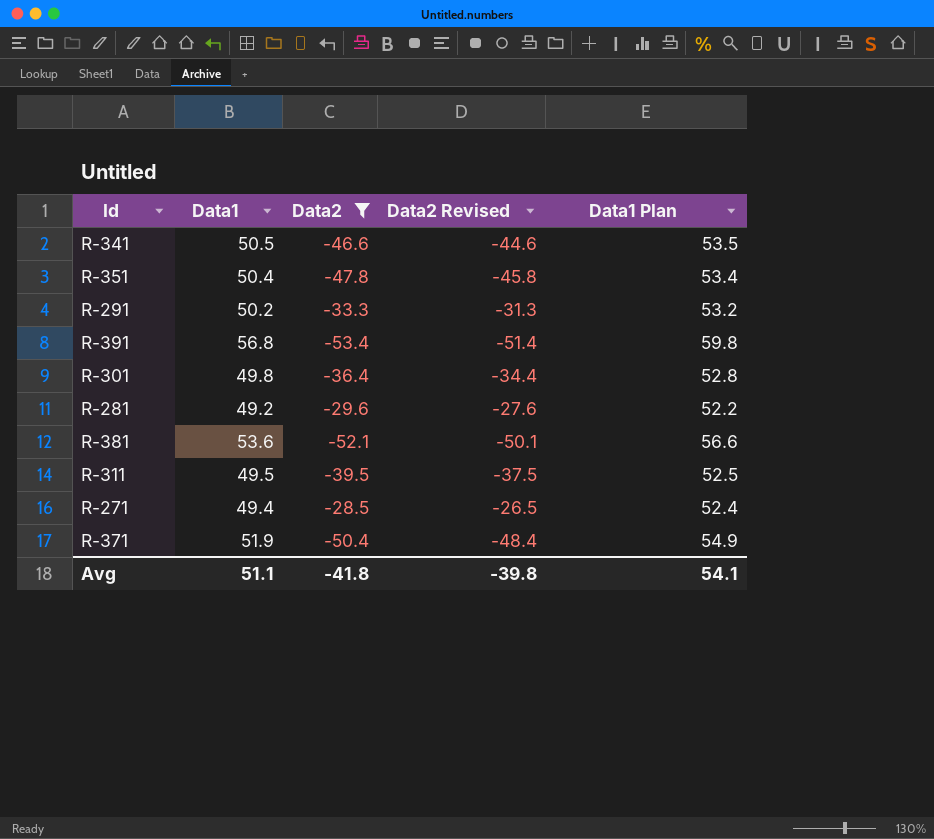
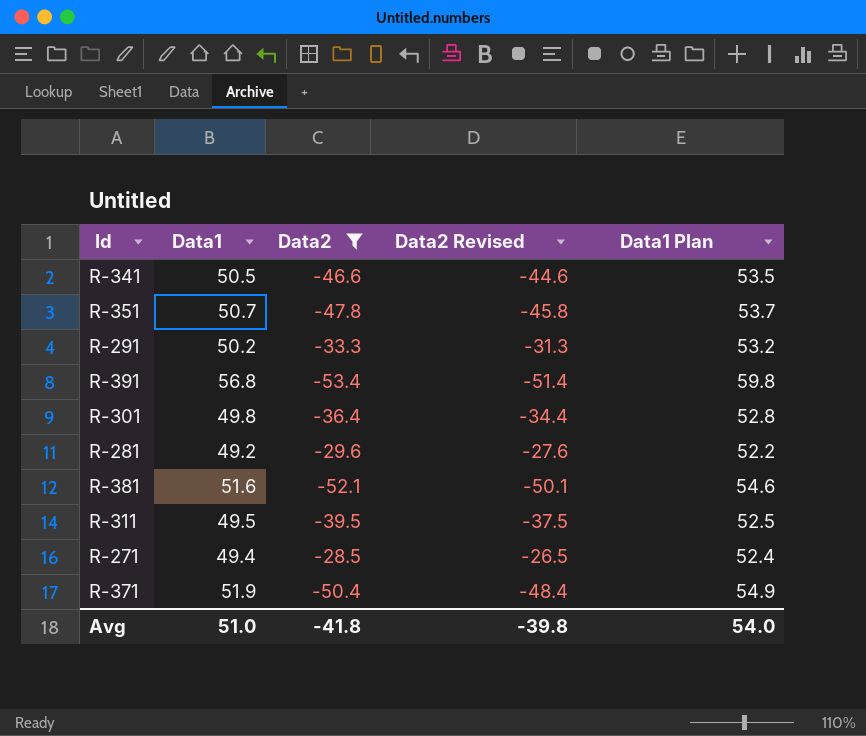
R-351 | Data1: 50.4 -> 50.7
R-351 | Data1 Plan: 53.4 -> 53.7
R-381 | Data1: 53.6 -> 51.6
R-381 | Data1 Plan: 56.6 -> 54.6
Avg | Data1: 51.1 -> 51.0
Avg | Data1 Plan: 54.1 -> 54.0

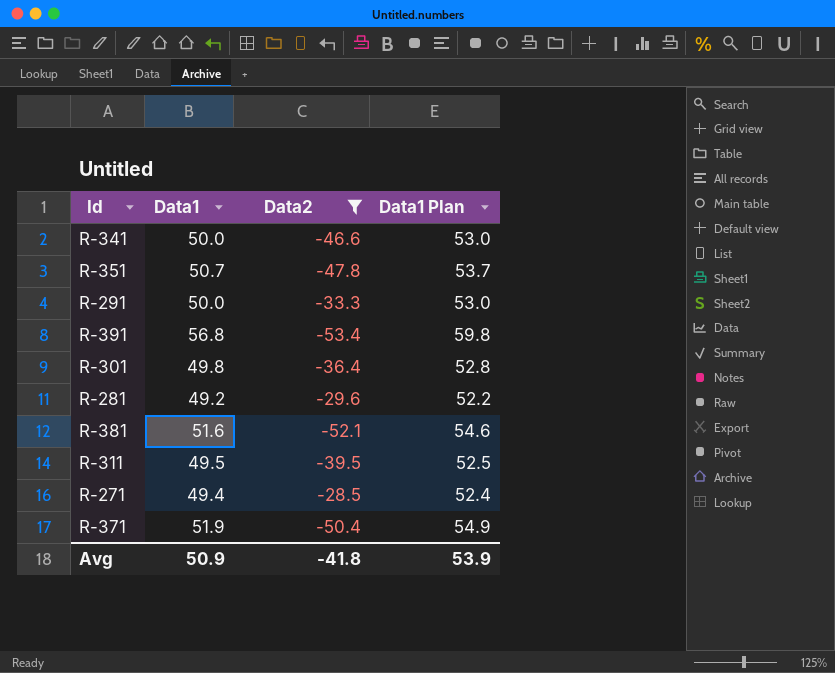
column Data2 Revised | formula: [Data2] + 2 -> none
R-341 | Data1: 50.5 -> 50.0
R-341 | Data1 Plan: 53.5 -> 53.0
R-291 | Data1: 50.2 -> 50.0
R-291 | Data1 Plan: 53.2 -> 53.0
Avg | Data1: 51.0 -> 50.9
Avg | Data1 Plan: 54.0 -> 53.9

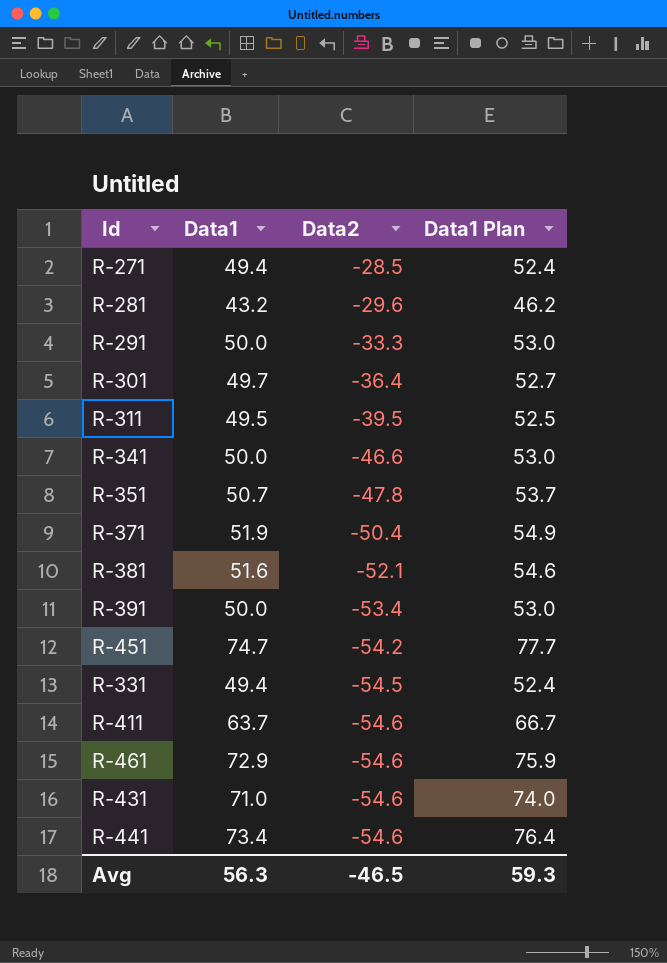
filter: Data2 >= -53.4 -> none
row order: none -> Data2 descending
R-281 | Data1: 49.2 -> 43.2
R-281 | Data1 Plan: 52.2 -> 46.2
R-301 | Data1: 49.8 -> 49.7
R-301 | Data1 Plan: 52.8 -> 52.7
R-391 | Data1: 56.8 -> 50.0
R-391 | Data1 Plan: 59.8 -> 53.0
Avg | Data1: 50.9 -> 56.3
Avg | Data2: -41.8 -> -46.5
Avg | Data1 Plan: 53.9 -> 59.3

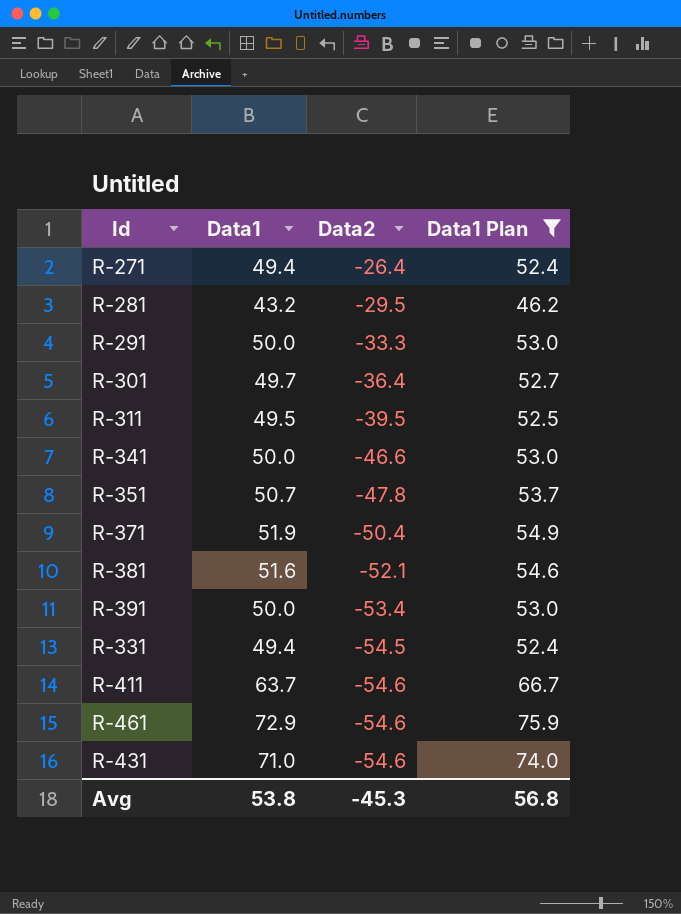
filter: none -> Data1 Plan <= 75.9
R-271 | Data2: -28.5 -> -26.4
R-281 | Data2: -29.6 -> -29.5
Avg | Data1: 56.3 -> 53.8
Avg | Data2: -46.5 -> -45.3
Avg | Data1 Plan: 59.3 -> 56.8

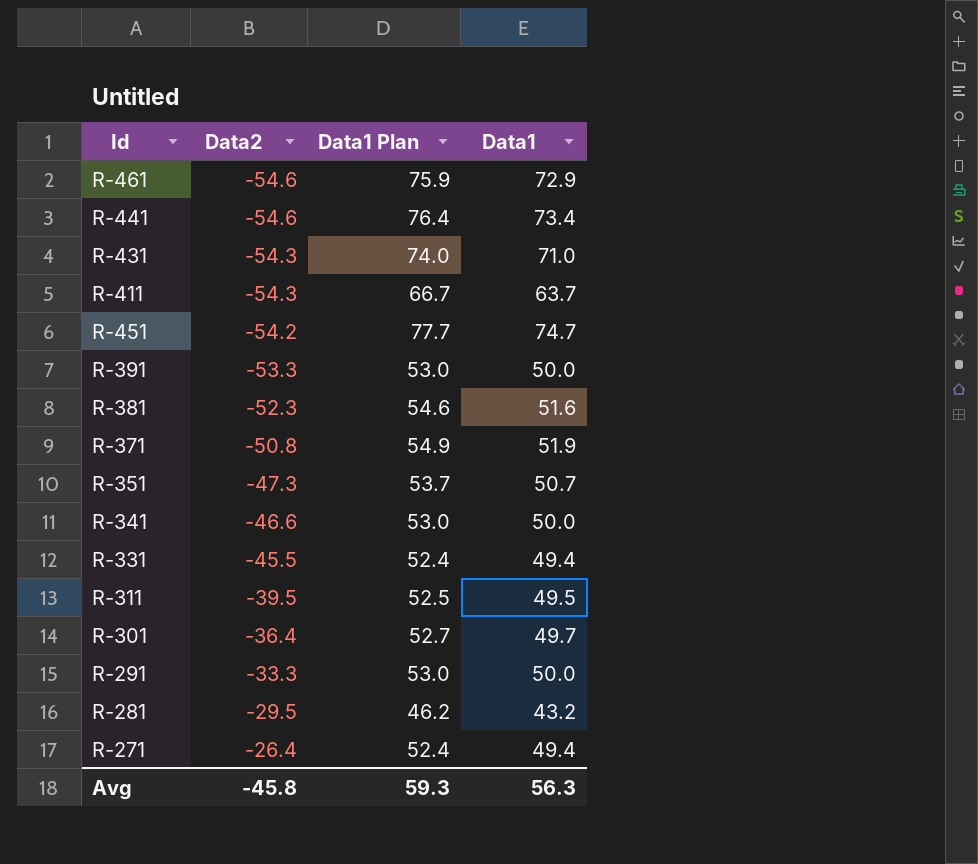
filter: Data1 Plan <= 75.9 -> none
row order: Data2 descending -> Data2 ascending
column Data1 | position: 2 -> 4
R-431 | Data2: -54.6 -> -54.3
R-411 | Data2: -54.6 -> -54.3
R-391 | Data2: -53.4 -> -53.3
R-381 | Data2: -52.1 -> -52.3
R-371 | Data2: -50.4 -> -50.8
R-351 | Data2: -47.8 -> -47.3
R-331 | Data2: -54.5 -> -45.5
Avg | Data2: -45.3 -> -45.8
Avg | Data1 Plan: 56.8 -> 59.3
Avg | Data1: 53.8 -> 56.3

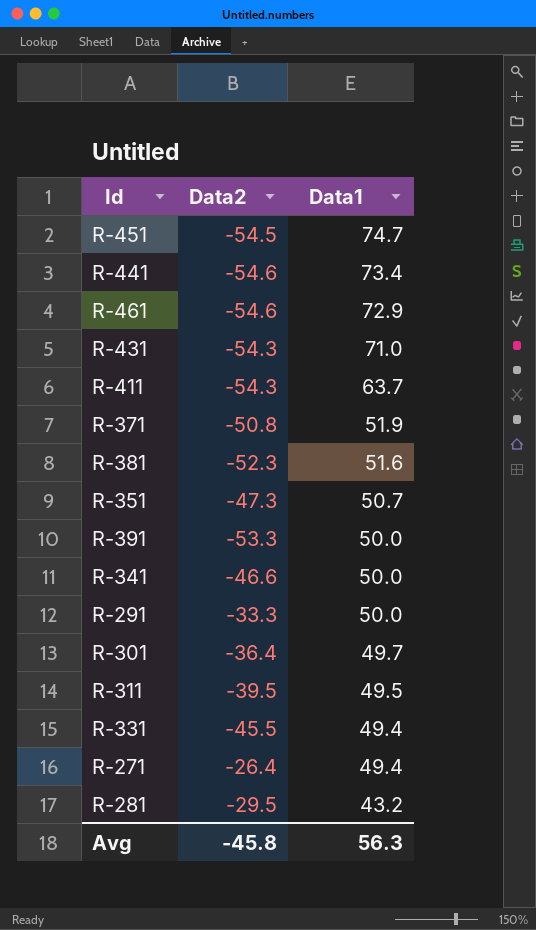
row order: Data2 ascending -> Data1 descending
column Data1 Plan | formula: [Data1] + 3 -> none
R-451 | Data2: -54.2 -> -54.5

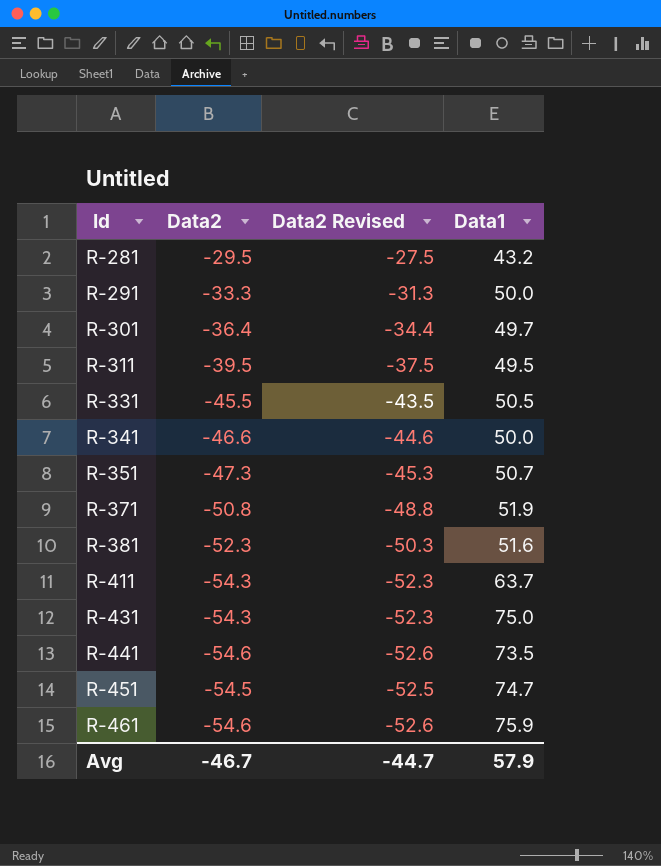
row order: Data1 descending -> Id ascending
column Data2 Revised | formula: none -> [Data2] + 2
row R-391: -53.3 | 50.0 -> none
row R-271: -26.4 | 49.4 -> none
R-331 | Data1: 49.4 -> 50.5
R-431 | Data1: 71.0 -> 75.0
R-441 | Data1: 73.4 -> 73.5
R-461 | Data1: 72.9 -> 75.9
Avg | Data2: -45.8 -> -46.7
Avg | Data1: 56.3 -> 57.9

